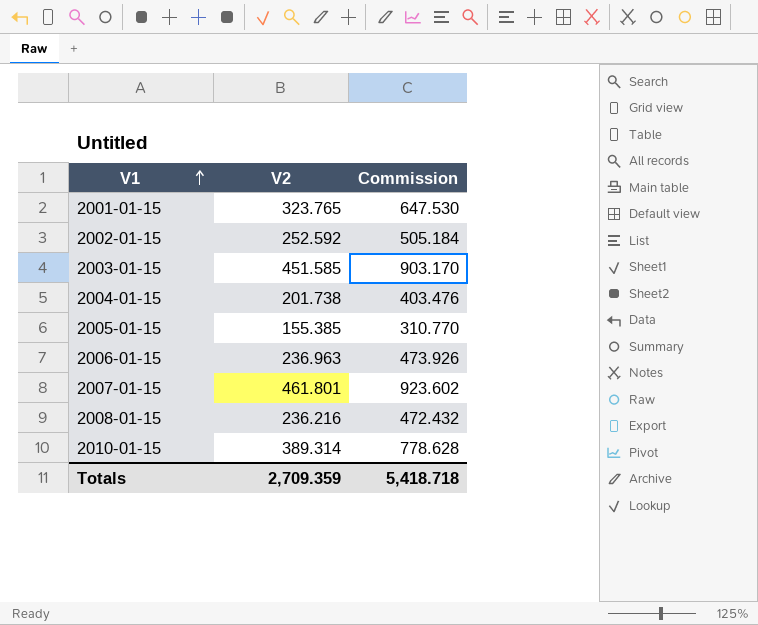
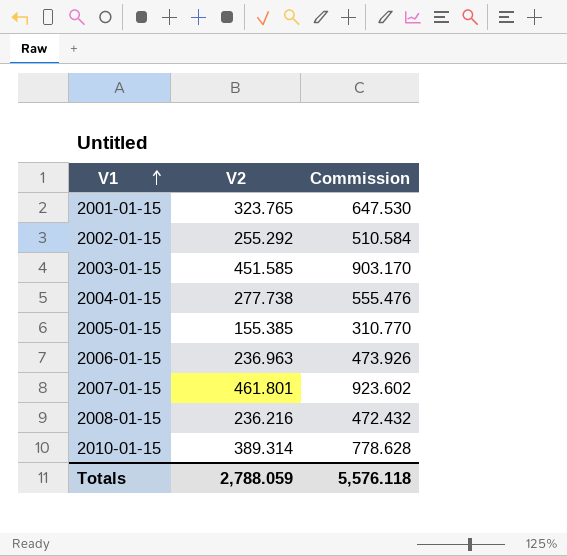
2002-01-15 | V2: 252.592 -> 255.292
2002-01-15 | Commission: 505.184 -> 510.584
2004-01-15 | V2: 201.738 -> 277.738
2004-01-15 | Commission: 403.476 -> 555.476
Totals | V2: 2,709.359 -> 2,788.059
Totals | Commission: 5,418.718 -> 5,576.118

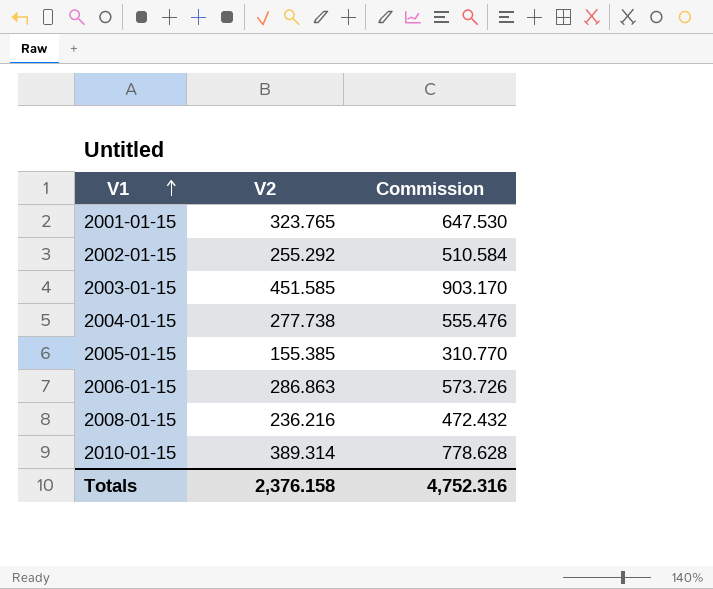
row 2007-01-15: 461.801 | 923.602 -> none
2006-01-15 | V2: 236.963 -> 286.863
2006-01-15 | Commission: 473.926 -> 573.726
Totals | V2: 2,788.059 -> 2,376.158
Totals | Commission: 5,576.118 -> 4,752.316

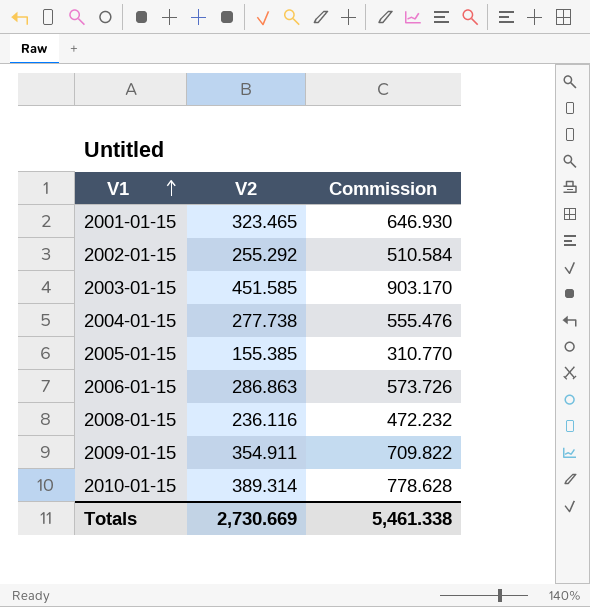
2001-01-15 | V2: 323.765 -> 323.465
2001-01-15 | Commission: 647.530 -> 646.930
2008-01-15 | V2: 236.216 -> 236.116
2008-01-15 | Commission: 472.432 -> 472.232
row 2009-01-15: none -> 354.911 | 709.822
Totals | V2: 2,376.158 -> 2,730.669
Totals | Commission: 4,752.316 -> 5,461.338

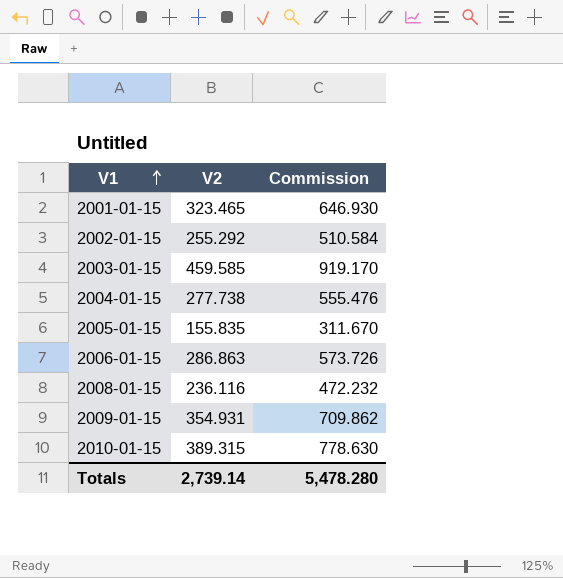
2003-01-15 | V2: 451.585 -> 459.585
2003-01-15 | Commission: 903.170 -> 919.170
2005-01-15 | V2: 155.385 -> 155.835
2005-01-15 | Commission: 310.770 -> 311.670
2009-01-15 | V2: 354.911 -> 354.931
2009-01-15 | Commission: 709.822 -> 709.862
2010-01-15 | V2: 389.314 -> 389.315
2010-01-15 | Commission: 778.628 -> 778.630
Totals | V2: 2,730.669 -> 2,739.14
Totals | Commission: 5,461.338 -> 5,478.280

